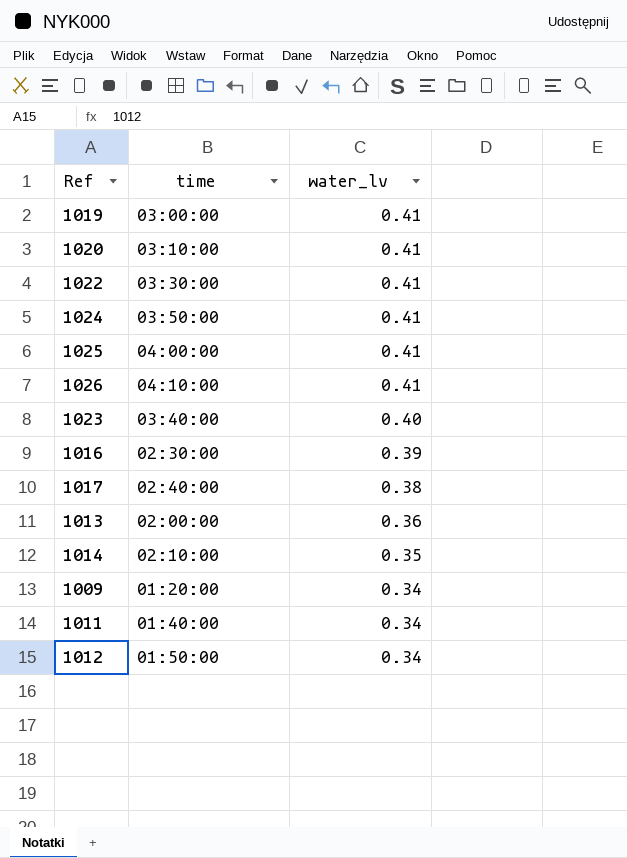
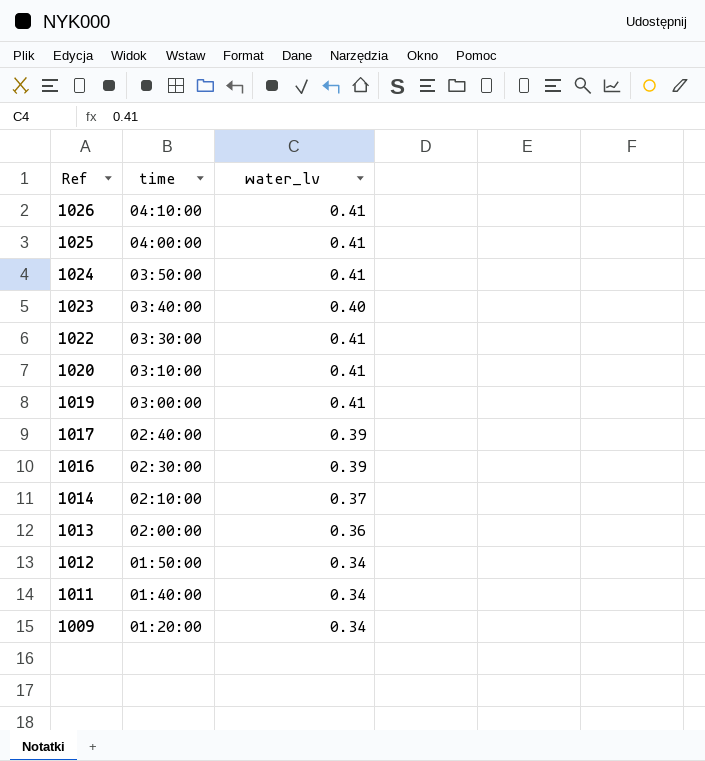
row order: water_lv descending -> Ref descending
1017 | water_lv: 0.38 -> 0.39
1014 | water_lv: 0.35 -> 0.37

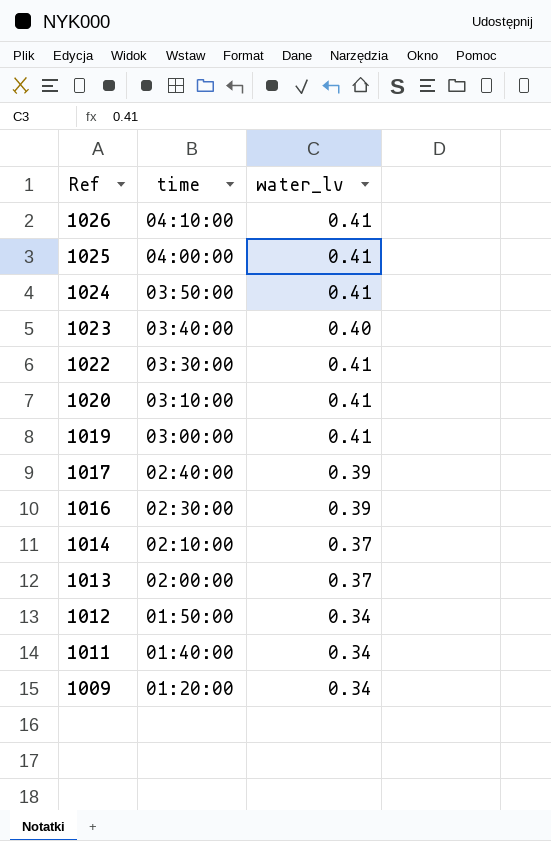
1013 | water_lv: 0.36 -> 0.37

